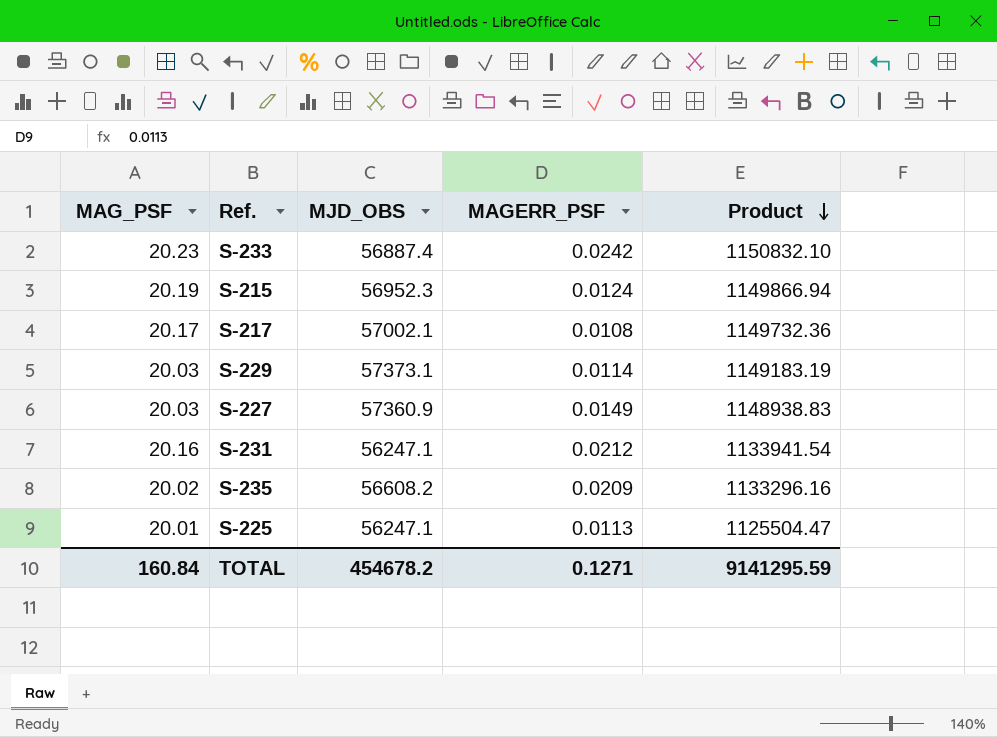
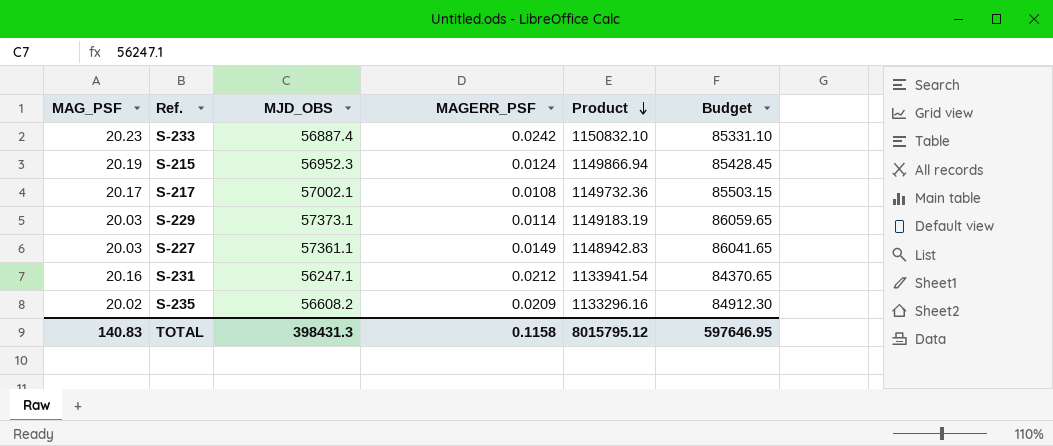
column Budget | formula: none -> [MJD_OBS] * 1.5
row S-225: 20.01 | 56247.1 | 0.0113 | 1125504.47 -> none
S-227 | MJD_OBS: 57360.9 -> 57361.1
S-227 | Product: 1148938.83 -> 1148942.83
TOTAL | MAG_PSF: 160.84 -> 140.83
TOTAL | MJD_OBS: 454678.2 -> 398431.3
TOTAL | MAGERR_PSF: 0.1271 -> 0.1158
TOTAL | Product: 9141295.59 -> 8015795.12

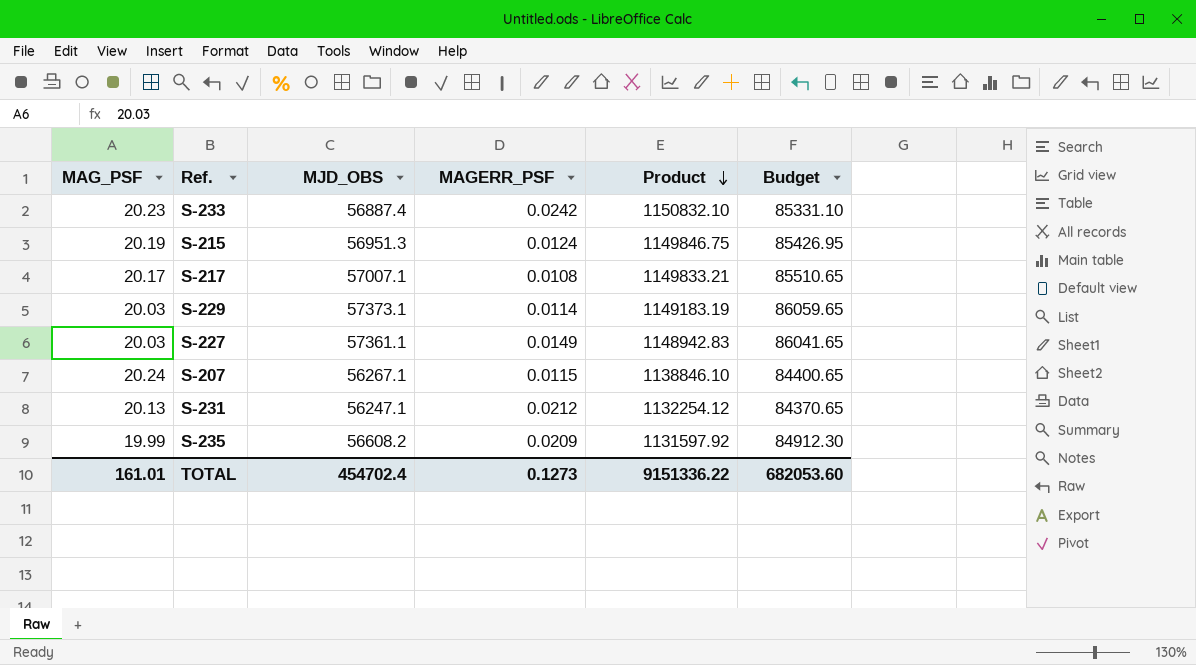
S-215 | MJD_OBS: 56952.3 -> 56951.3
S-215 | Product: 1149866.94 -> 1149846.75
S-215 | Budget: 85428.45 -> 85426.95
S-217 | MJD_OBS: 57002.1 -> 57007.1
S-217 | Product: 1149732.36 -> 1149833.21
S-217 | Budget: 85503.15 -> 85510.65
row S-207: none -> 20.24 | 56267.1 | 0.0115 | 1138846.10 | 84400.65
S-231 | MAG_PSF: 20.16 -> 20.13
S-231 | Product: 1133941.54 -> 1132254.12
S-235 | MAG_PSF: 20.02 -> 19.99
S-235 | Product: 1133296.16 -> 1131597.92
TOTAL | MAG_PSF: 140.83 -> 161.01
TOTAL | MJD_OBS: 398431.3 -> 454702.4
TOTAL | MAGERR_PSF: 0.1158 -> 0.1273
TOTAL | Product: 8015795.12 -> 9151336.22
TOTAL | Budget: 597646.95 -> 682053.60

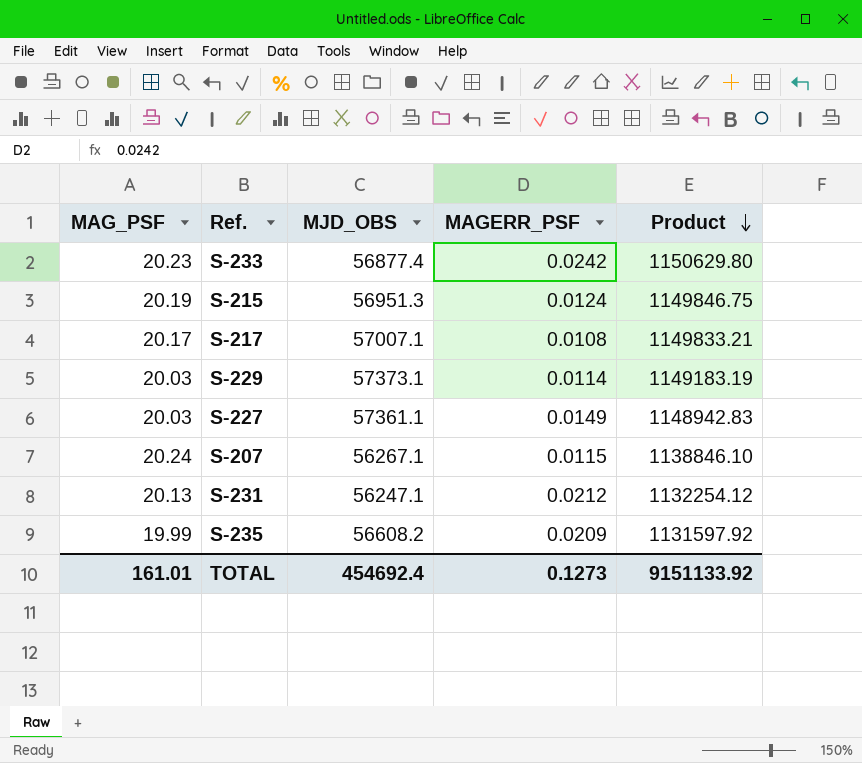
column Budget | formula: [MJD_OBS] * 1.5 -> none
S-233 | MJD_OBS: 56887.4 -> 56877.4
S-233 | Product: 1150832.10 -> 1150629.80
TOTAL | MJD_OBS: 454702.4 -> 454692.4
TOTAL | Product: 9151336.22 -> 9151133.92

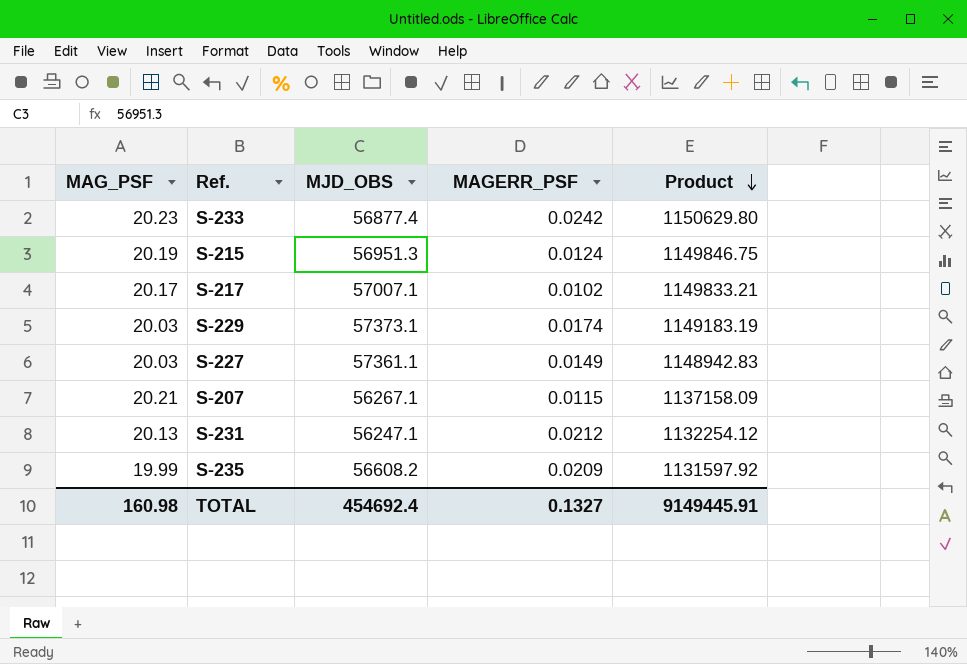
S-217 | MAGERR_PSF: 0.0108 -> 0.0102
S-229 | MAGERR_PSF: 0.0114 -> 0.0174
S-207 | MAG_PSF: 20.24 -> 20.21
S-207 | Product: 1138846.10 -> 1137158.09
TOTAL | MAG_PSF: 161.01 -> 160.98
TOTAL | MAGERR_PSF: 0.1273 -> 0.1327
TOTAL | Product: 9151133.92 -> 9149445.91

